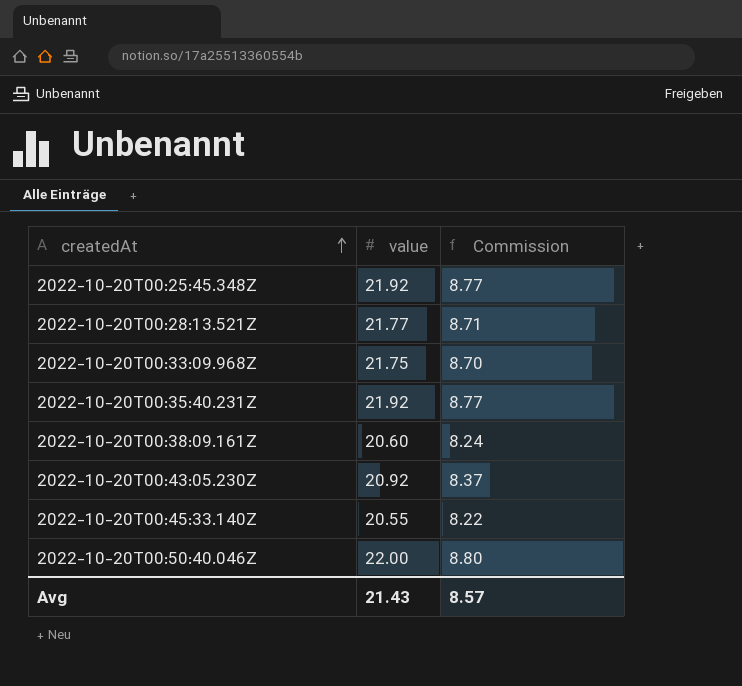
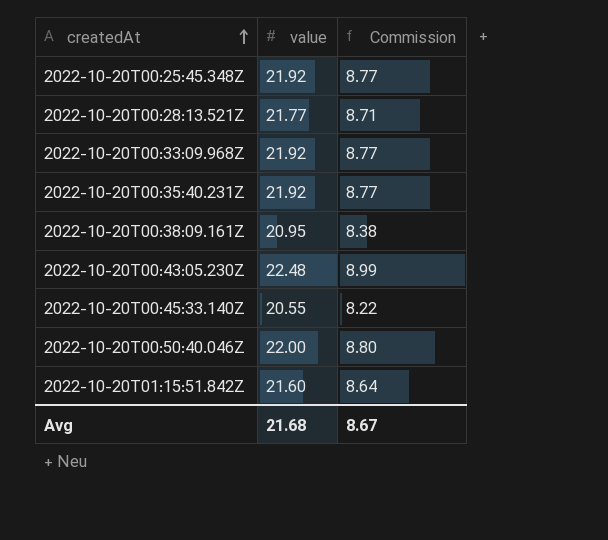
2022-10-20T00:33:09.968Z | value: 21.75 -> 21.92
2022-10-20T00:33:09.968Z | Commission: 8.70 -> 8.77
2022-10-20T00:38:09.161Z | value: 20.60 -> 20.95
2022-10-20T00:38:09.161Z | Commission: 8.24 -> 8.38
2022-10-20T00:43:05.230Z | value: 20.92 -> 22.48
2022-10-20T00:43:05.230Z | Commission: 8.37 -> 8.99
row 2022-10-20T01:15:51.842Z: none -> 21.60 | 8.64
Avg | value: 21.43 -> 21.68
Avg | Commission: 8.57 -> 8.67

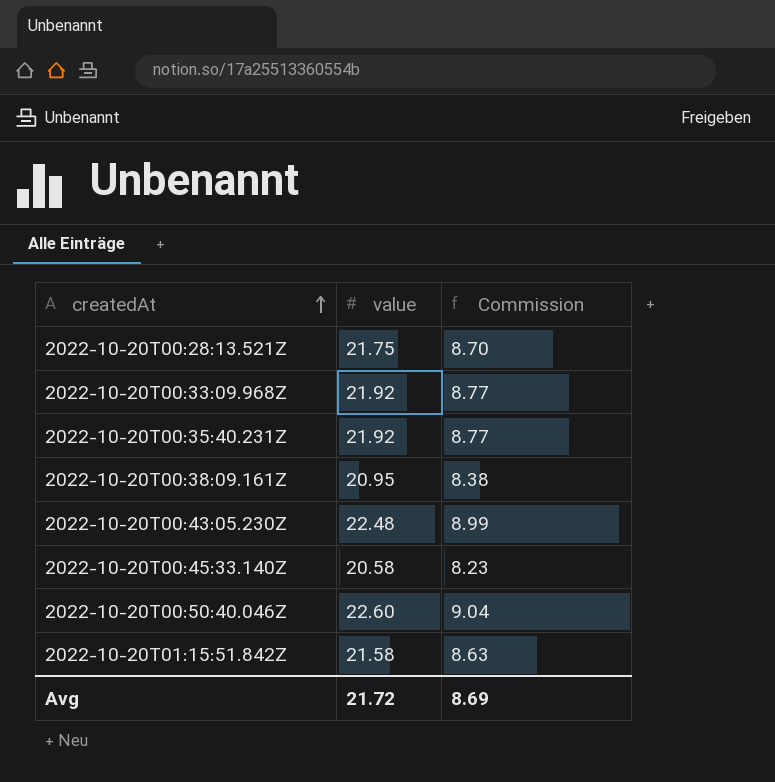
row 2022-10-20T00:25:45.348Z: 21.92 | 8.77 -> none
2022-10-20T00:28:13.521Z | value: 21.77 -> 21.75
2022-10-20T00:28:13.521Z | Commission: 8.71 -> 8.70
2022-10-20T00:45:33.140Z | value: 20.55 -> 20.58
2022-10-20T00:45:33.140Z | Commission: 8.22 -> 8.23
2022-10-20T00:50:40.046Z | value: 22.00 -> 22.60
2022-10-20T00:50:40.046Z | Commission: 8.80 -> 9.04
2022-10-20T01:15:51.842Z | value: 21.60 -> 21.58
2022-10-20T01:15:51.842Z | Commission: 8.64 -> 8.63
Avg | value: 21.68 -> 21.72
Avg | Commission: 8.67 -> 8.69

